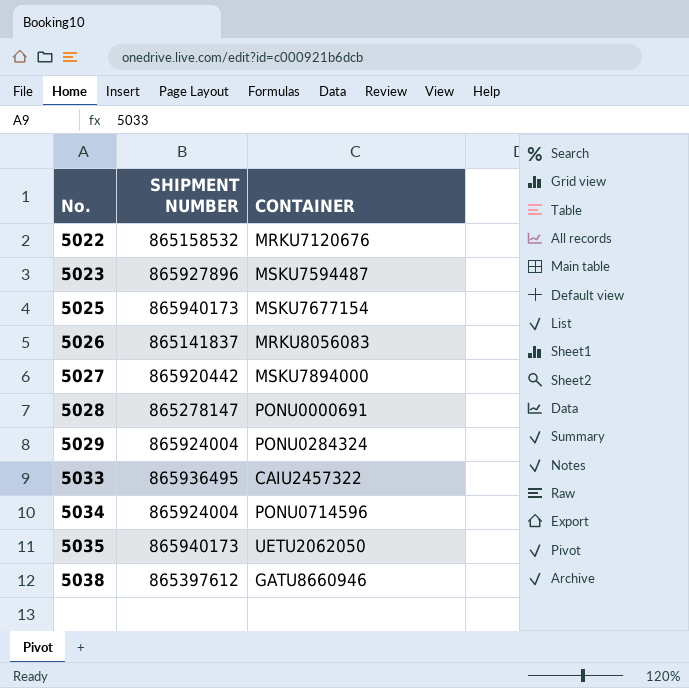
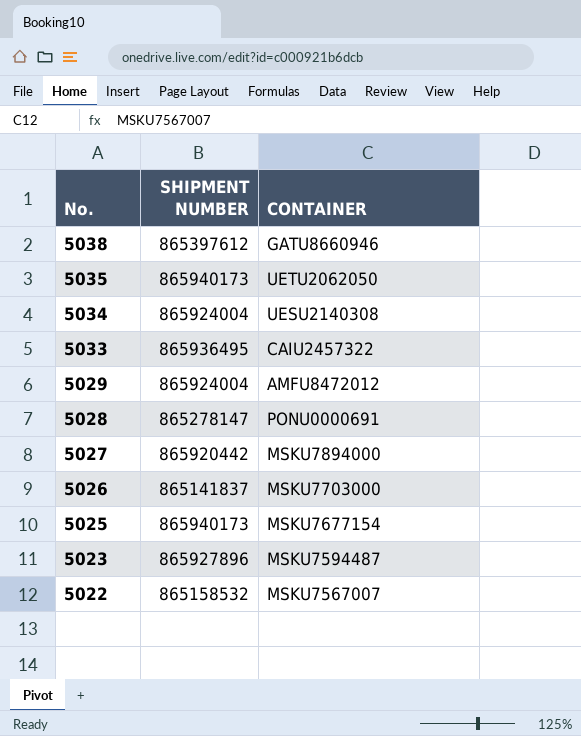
row order: No. ascending -> No. descending
5034 | CONTAINER: PONU0714596 -> UESU2140308
5029 | CONTAINER: PONU0284324 -> AMFU8472012
5026 | CONTAINER: MRKU8056083 -> MSKU7703000
5022 | CONTAINER: MRKU7120676 -> MSKU7567007

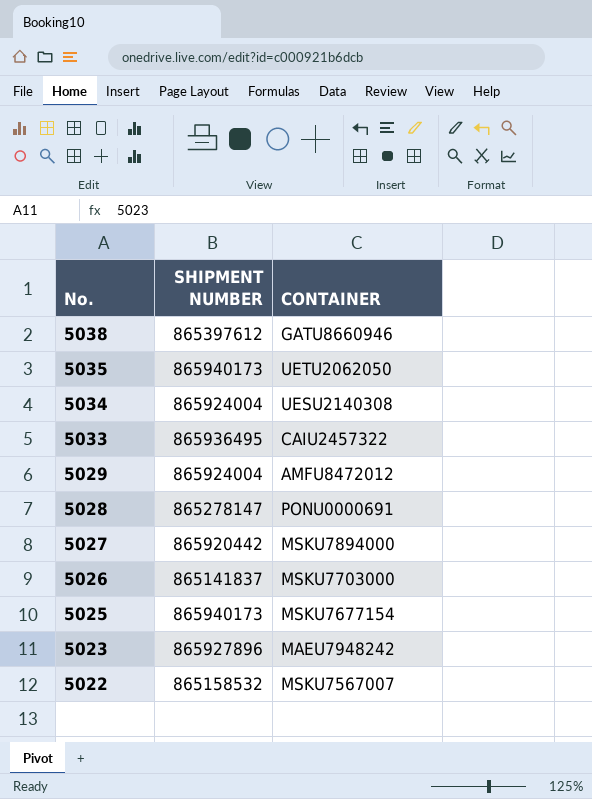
5023 | CONTAINER: MSKU7594487 -> MAEU7948242

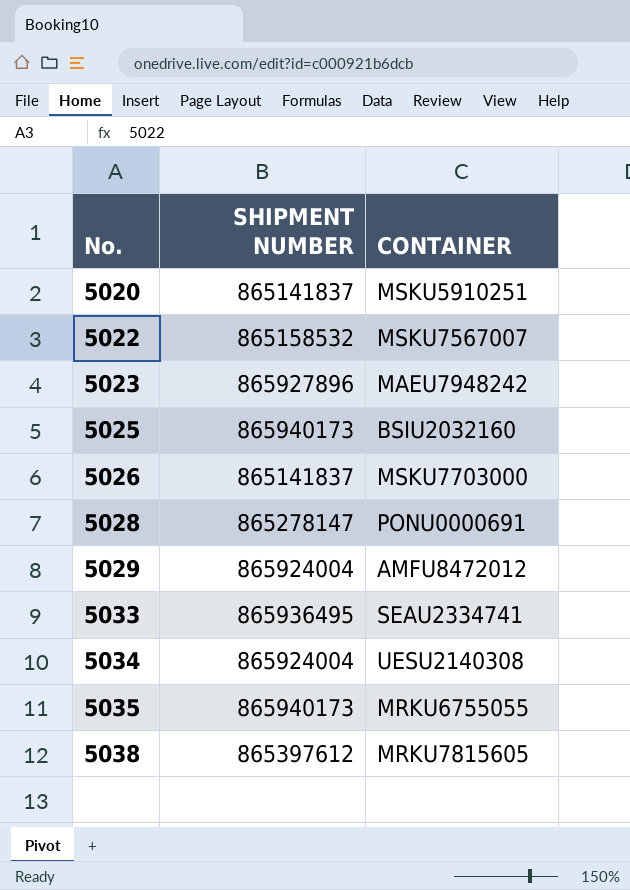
row order: No. descending -> No. ascending
row 5027: 865920442 | MSKU7894000 -> none
row 5020: none -> 865141837 | MSKU5910251
5025 | CONTAINER: MSKU7677154 -> BSIU2032160
5033 | CONTAINER: CAIU2457322 -> SEAU2334741
5035 | CONTAINER: UETU2062050 -> MRKU6755055
5038 | CONTAINER: GATU8660946 -> MRKU7815605

